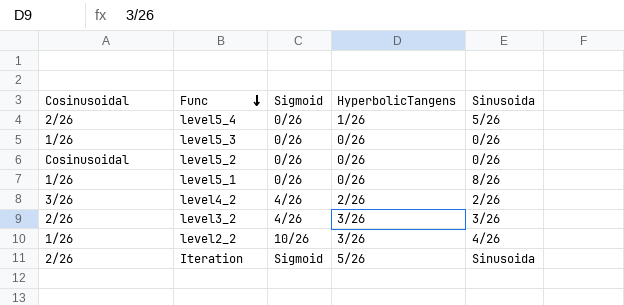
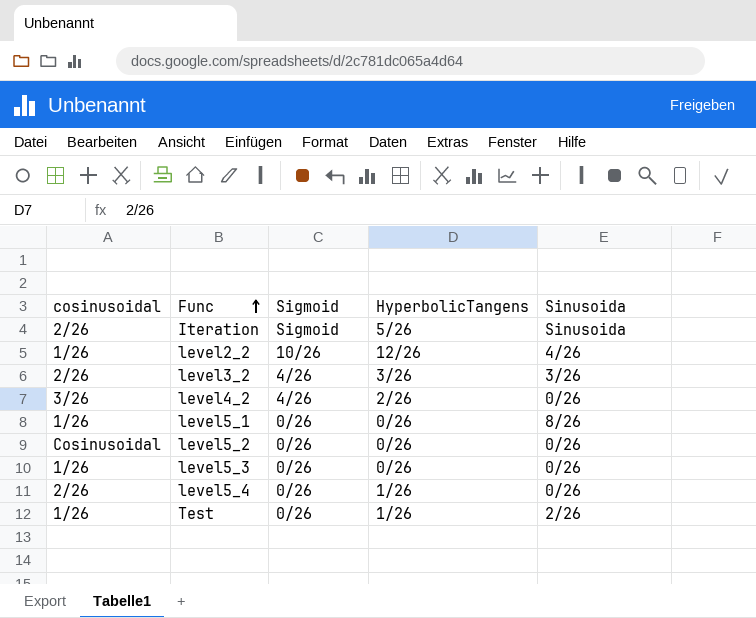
row order: Func descending -> Func ascending
column name: Cosinusoidal -> cosinusoidal
level2_2 | HyperbolicTangens: 3/26 -> 12/26
level4_2 | Sinusoida: 2/26 -> 0/26
level5_4 | Sinusoida: 5/26 -> 0/26
row Test: none -> 1/26 | 0/26 | 1/26 | 2/26

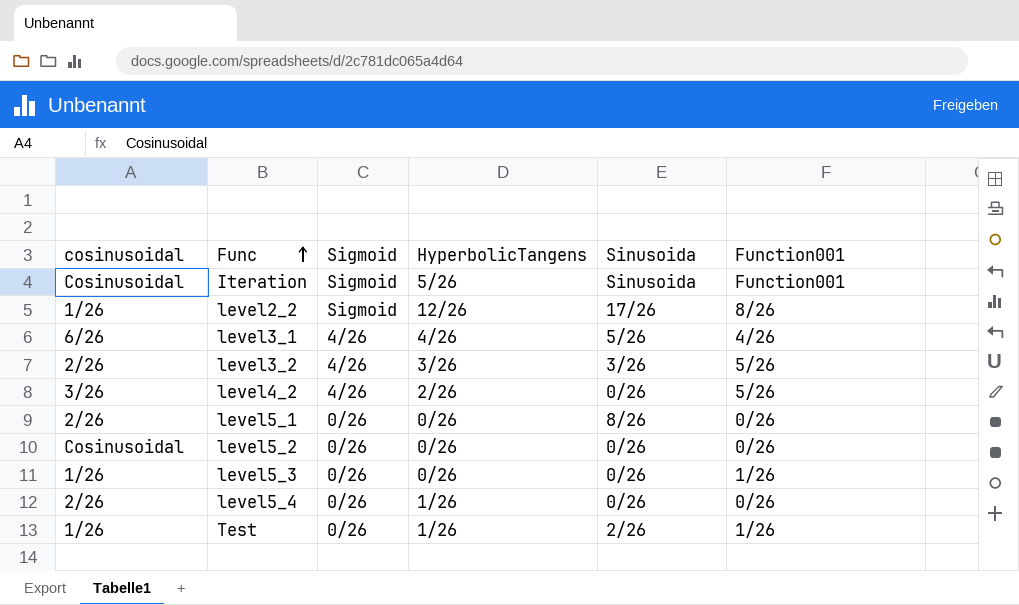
column Function001 | position: none -> 6
Iteration | cosinusoidal: 2/26 -> Cosinusoidal
level2_2 | Sigmoid: 10/26 -> Sigmoid
level2_2 | Sinusoida: 4/26 -> 17/26
row level3_1: none -> 6/26 | 4/26 | 4/26 | 5/26 | 4/26
level5_1 | cosinusoidal: 1/26 -> 2/26

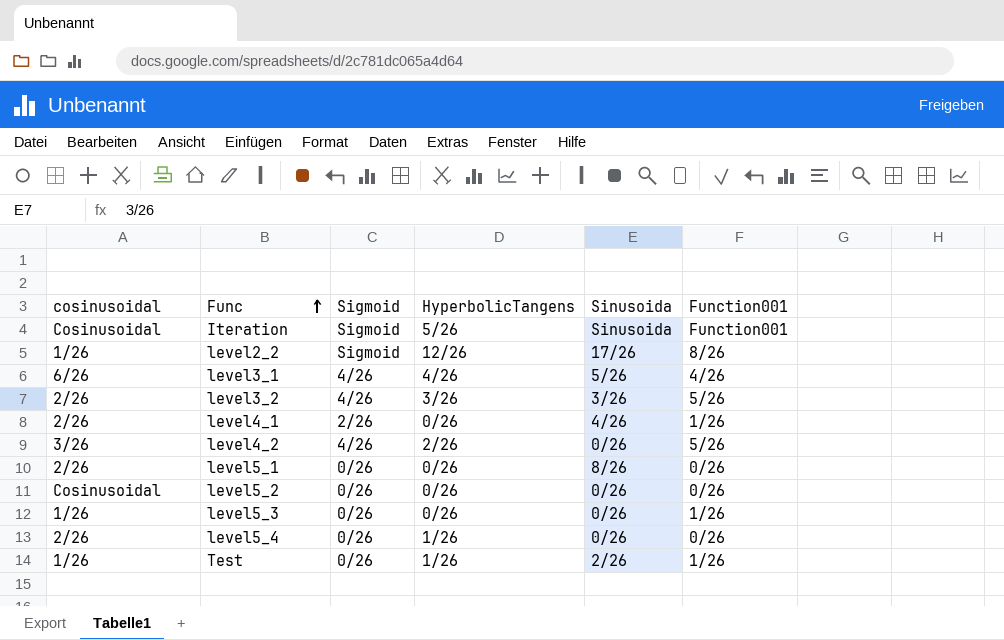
row level4_1: none -> 2/26 | 2/26 | 0/26 | 4/26 | 1/26

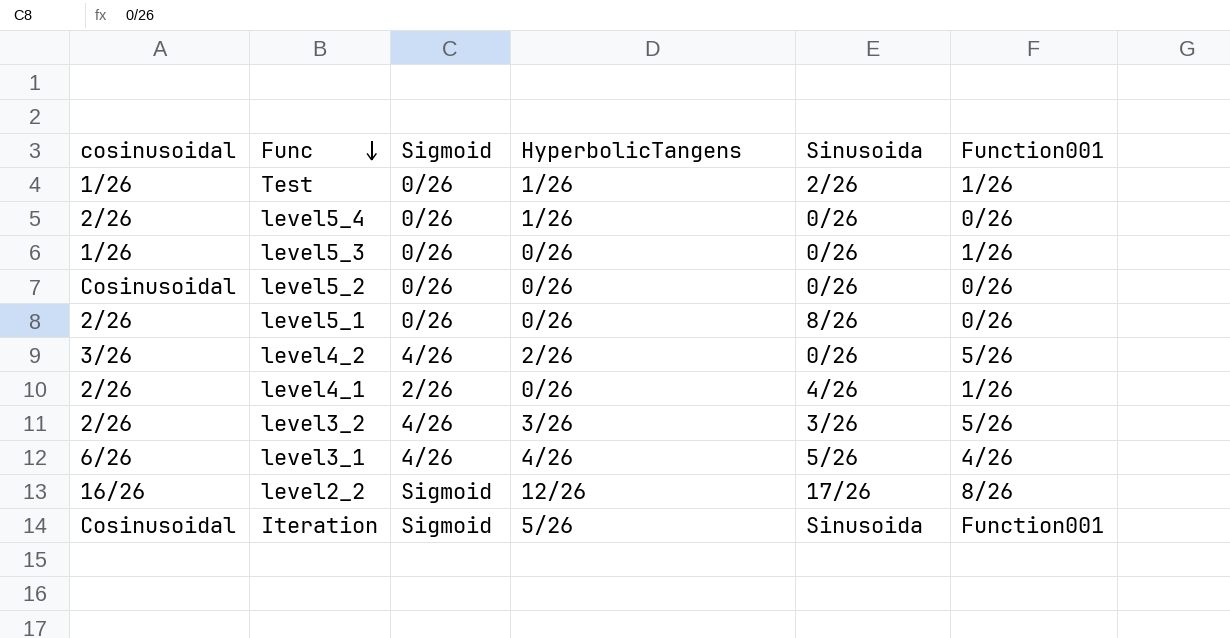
row order: Func ascending -> Func descending
level2_2 | cosinusoidal: 1/26 -> 16/26

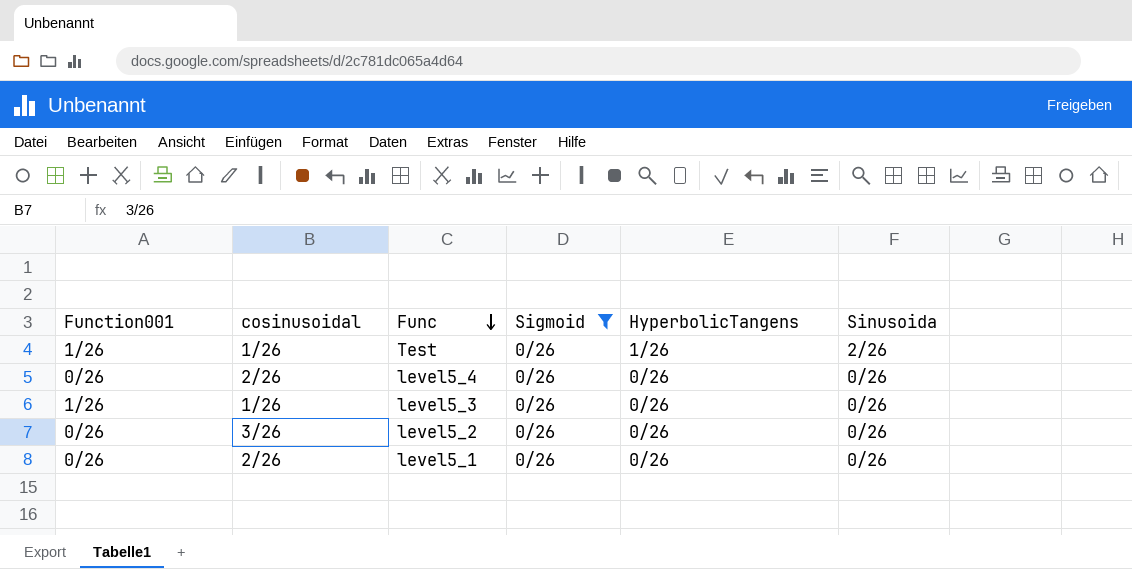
filter: none -> Sigmoid = 0/26
column Function001 | position: 6 -> 1
level5_4 | HyperbolicTangens: 1/26 -> 0/26
level5_2 | cosinusoidal: Cosinusoidal -> 3/26
level5_1 | Sinusoida: 8/26 -> 0/26

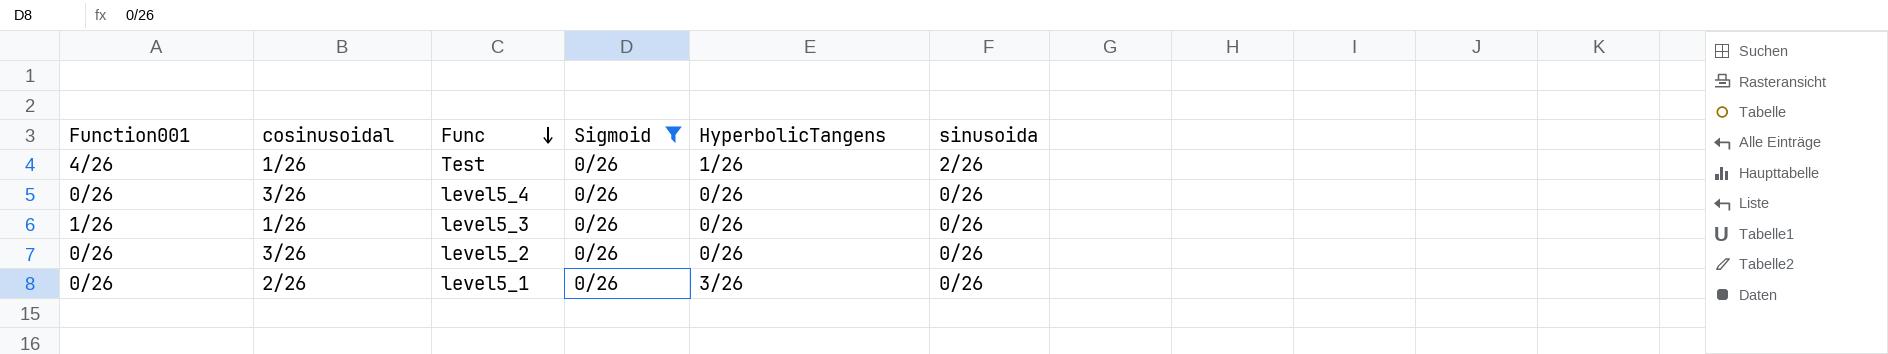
column name: Sinusoida -> sinusoida
Test | Function001: 1/26 -> 4/26
level5_4 | cosinusoidal: 2/26 -> 3/26
level5_1 | HyperbolicTangens: 0/26 -> 3/26

